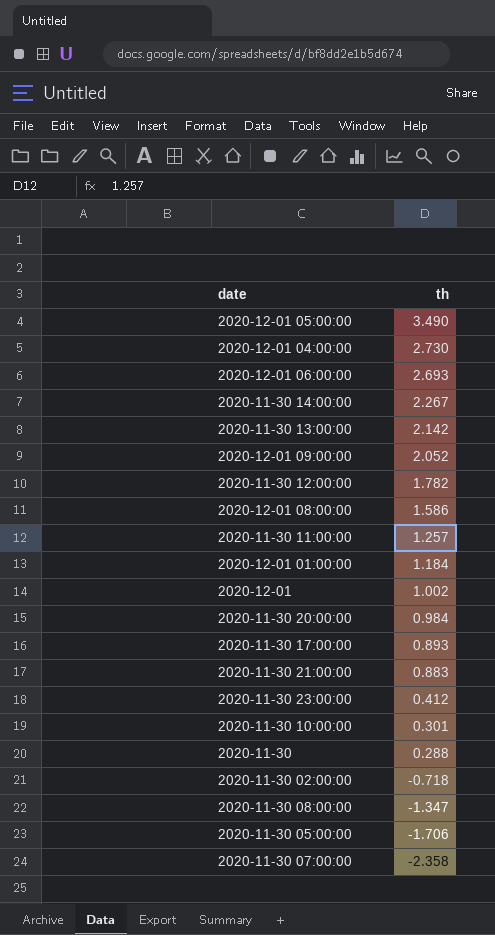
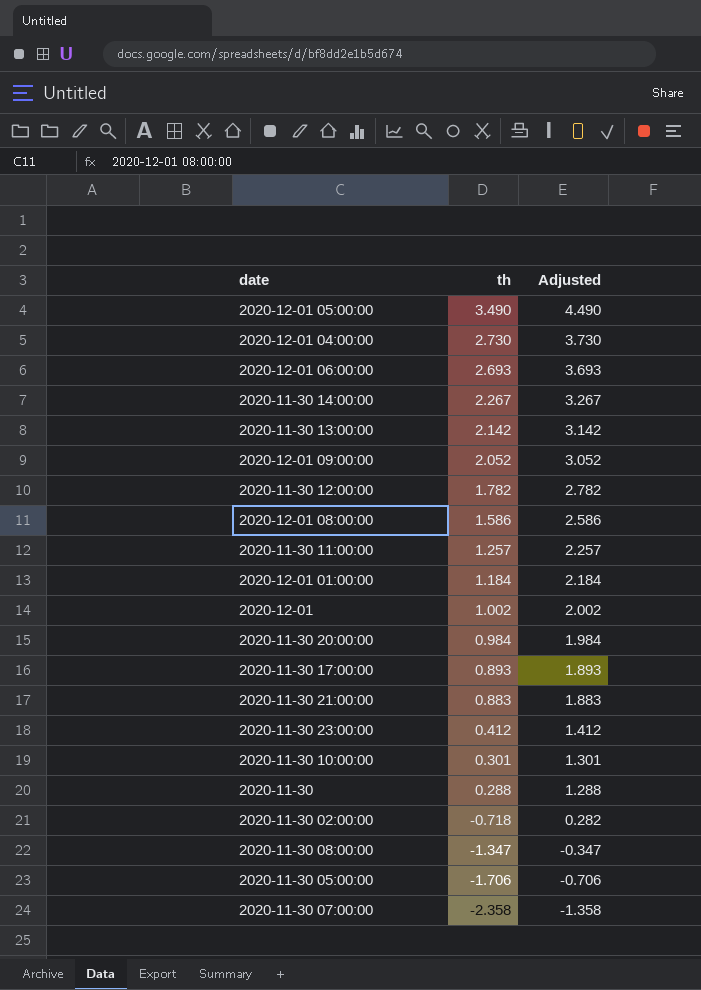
column Adjusted | formula: none -> [th] + 1

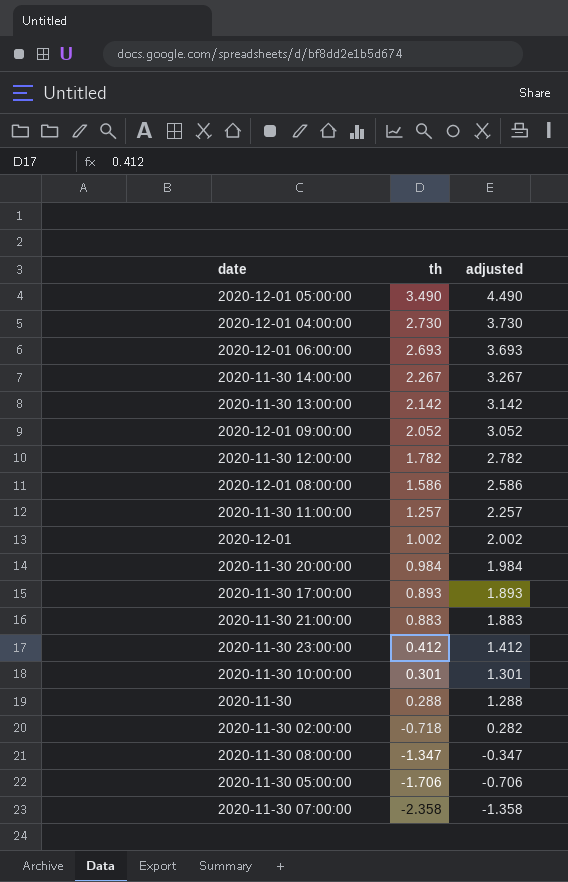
column name: Adjusted -> adjusted
row 2020-12-01 01:00:00: 1.184 | 2.184 -> none

